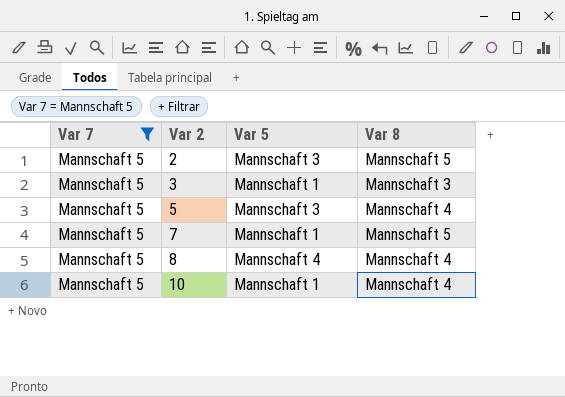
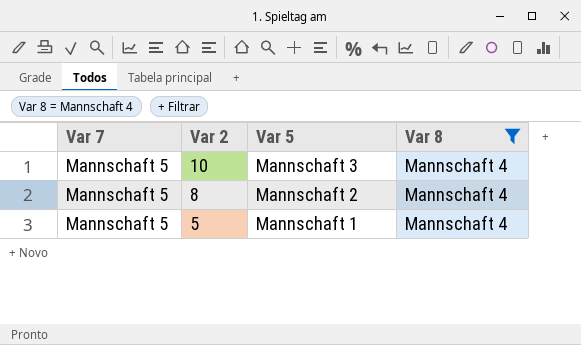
filter: Var 7 = Mannschaft 5 -> Var 8 = Mannschaft 4
row order: Var 2 ascending -> Var 2 descending
10 | Var 5: Mannschaft 1 -> Mannschaft 3
8 | Var 5: Mannschaft 4 -> Mannschaft 2
5 | Var 5: Mannschaft 3 -> Mannschaft 1

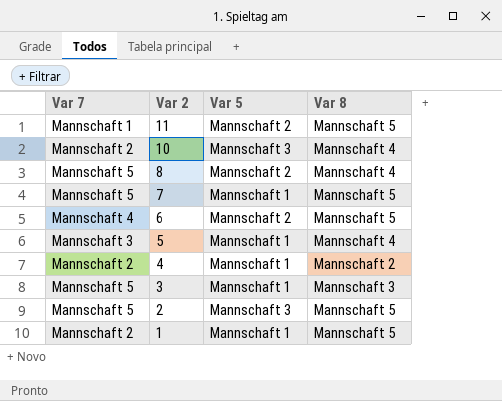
filter: Var 8 = Mannschaft 4 -> none
10 | Var 7: Mannschaft 5 -> Mannschaft 2
5 | Var 7: Mannschaft 5 -> Mannschaft 3

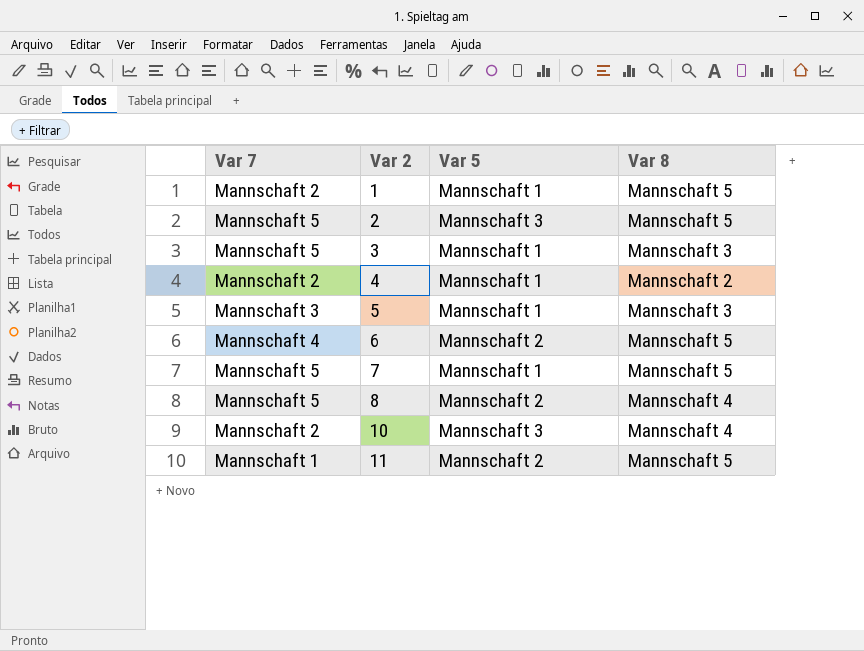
row order: Var 2 descending -> Var 2 ascending
5 | Var 8: Mannschaft 4 -> Mannschaft 3

